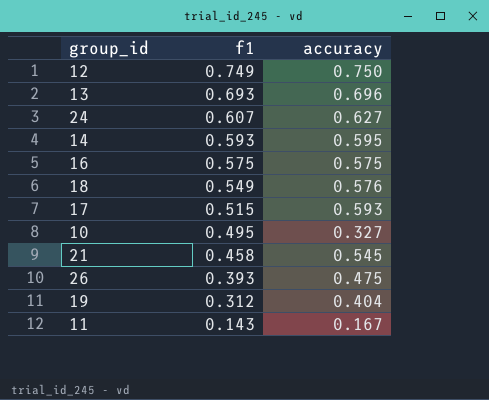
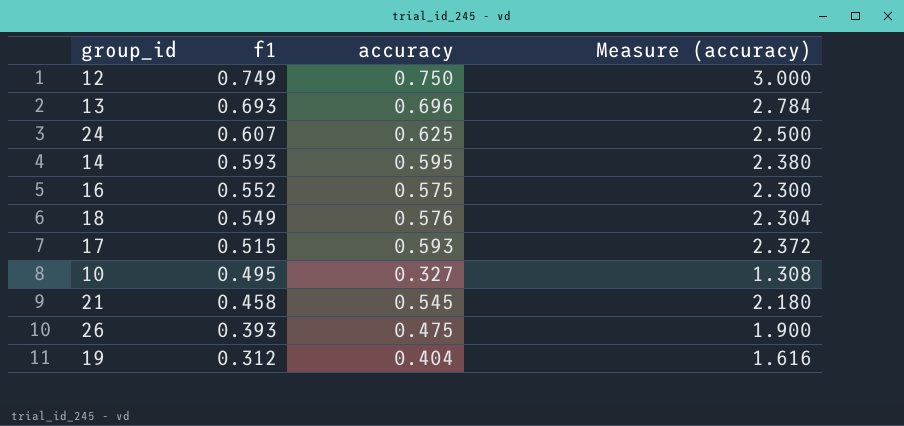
column Measure (accuracy) | formula: none -> [accuracy] * 4
row 11: 0.143 | 0.167 -> none
24 | accuracy: 0.627 -> 0.625
16 | f1: 0.575 -> 0.552

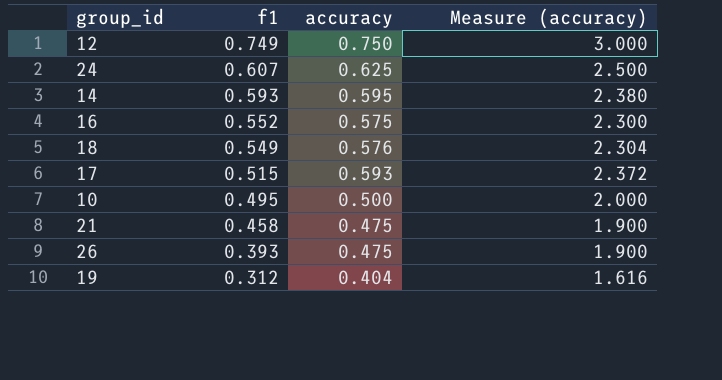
row 13: 0.693 | 0.696 | 2.784 -> none
10 | accuracy: 0.327 -> 0.500
10 | Measure (accuracy): 1.308 -> 2.000
21 | accuracy: 0.545 -> 0.475
21 | Measure (accuracy): 2.180 -> 1.900

